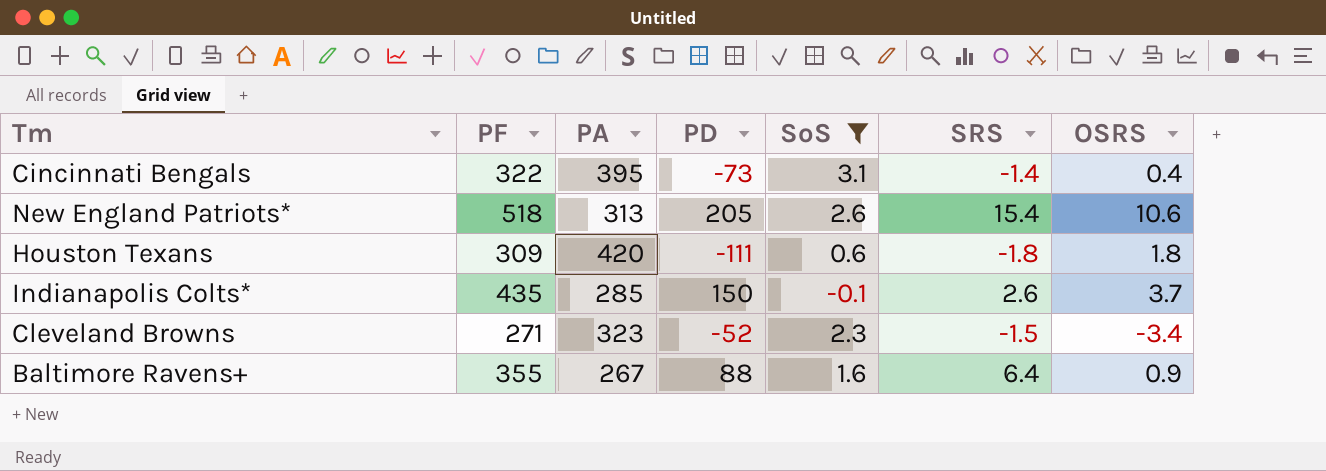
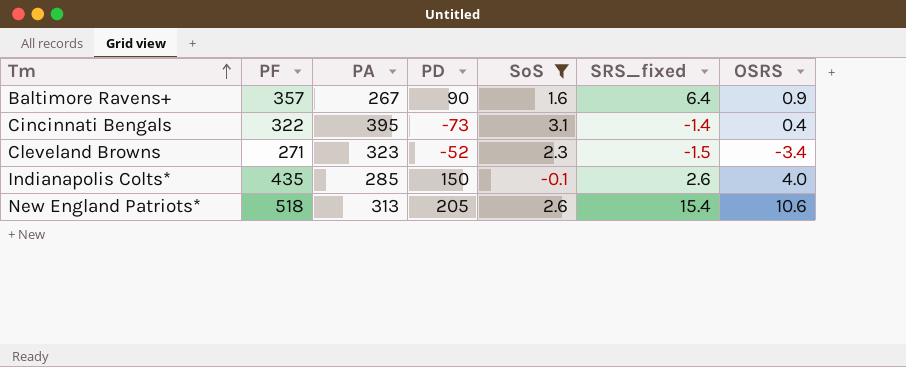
row order: none -> Tm ascending
column name: SRS -> SRS_fixed
row Houston Texans: 309 | 420 | -111 | 0.6 | -1.8 | 1.8 -> none
Baltimore Ravens+ | PF: 355 -> 357
Baltimore Ravens+ | PD: 88 -> 90
Indianapolis Colts* | OSRS: 3.7 -> 4.0

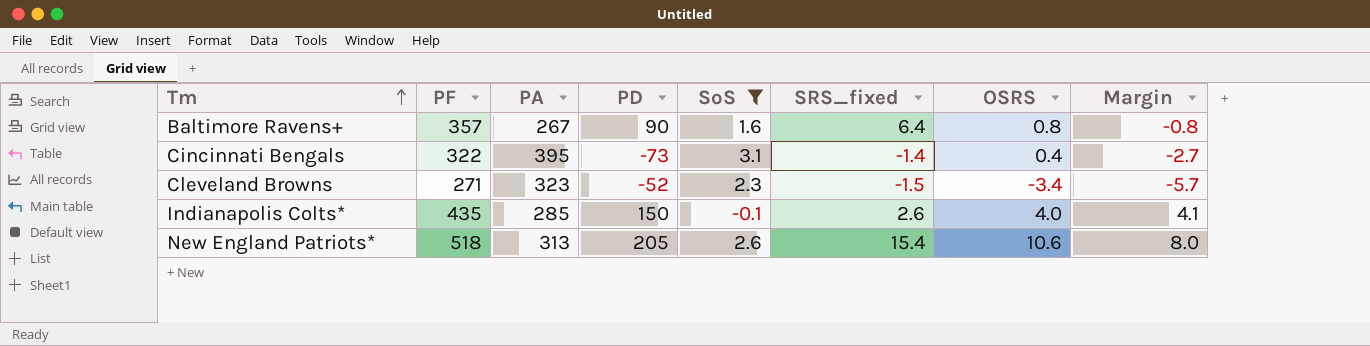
column Margin | formula: none -> [OSRS] - [SoS]
Baltimore Ravens+ | OSRS: 0.9 -> 0.8

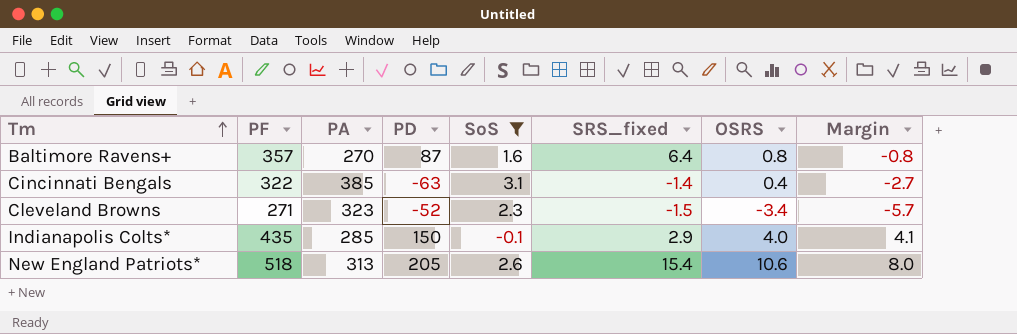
Baltimore Ravens+ | PA: 267 -> 270
Baltimore Ravens+ | PD: 90 -> 87
Cincinnati Bengals | PA: 395 -> 385
Cincinnati Bengals | PD: -73 -> -63
Indianapolis Colts* | SRS_fixed: 2.6 -> 2.9

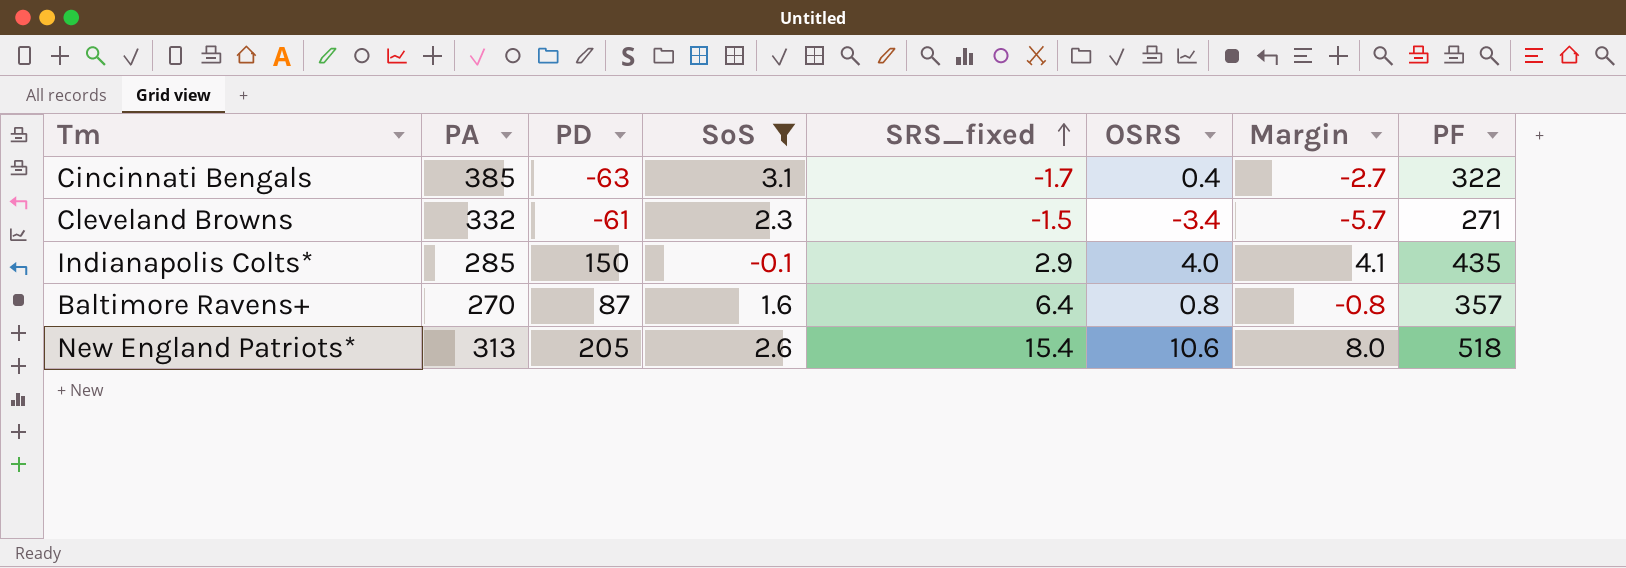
row order: Tm ascending -> SRS_fixed ascending
column PF | position: 2 -> 8
Cincinnati Bengals | SRS_fixed: -1.4 -> -1.7
Cleveland Browns | PA: 323 -> 332
Cleveland Browns | PD: -52 -> -61

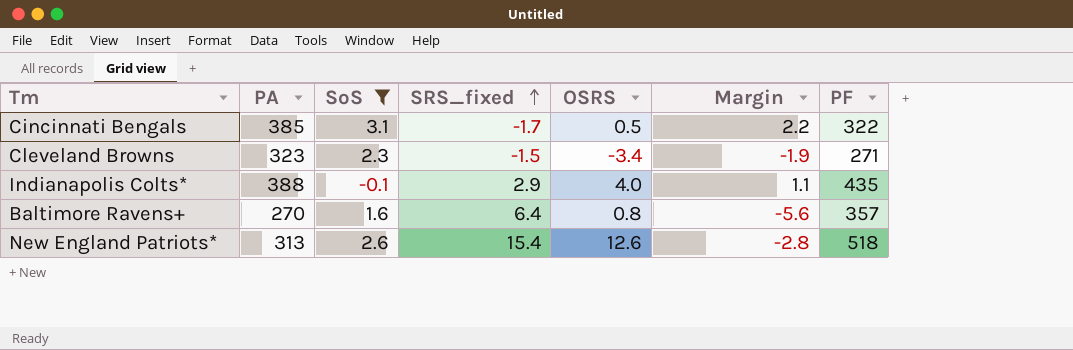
column PD | formula: [PF] - [PA] -> none
column Margin | formula: [OSRS] - [SoS] -> [OSRS] - [SRS_fixed]
Cincinnati Bengals | OSRS: 0.4 -> 0.5
Cleveland Browns | PA: 332 -> 323
Indianapolis Colts* | PA: 285 -> 388
New England Patriots* | OSRS: 10.6 -> 12.6

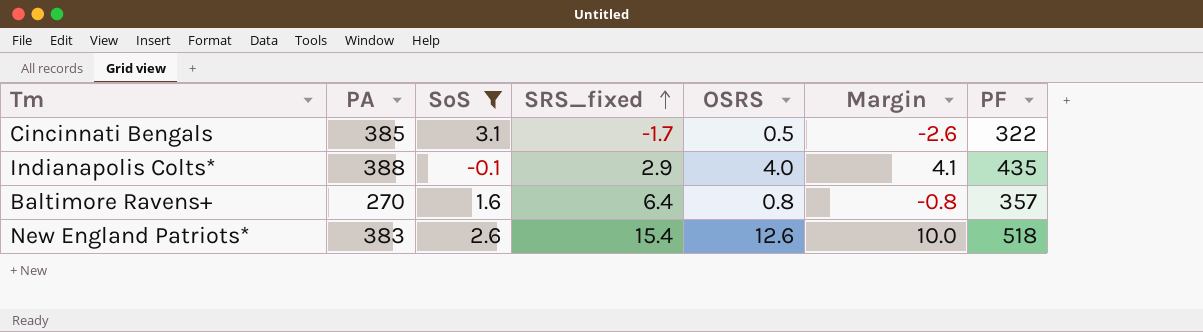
column Margin | formula: [OSRS] - [SRS_fixed] -> [OSRS] - [SoS]
row Cleveland Browns: 323 | 2.3 | -1.5 | -3.4 | -1.9 | 271 -> none
New England Patriots* | PA: 313 -> 383

